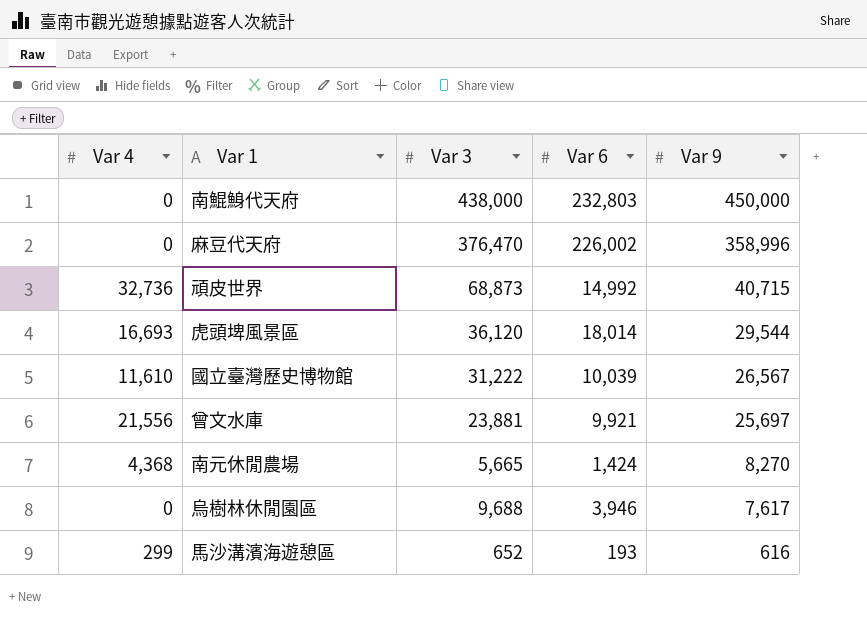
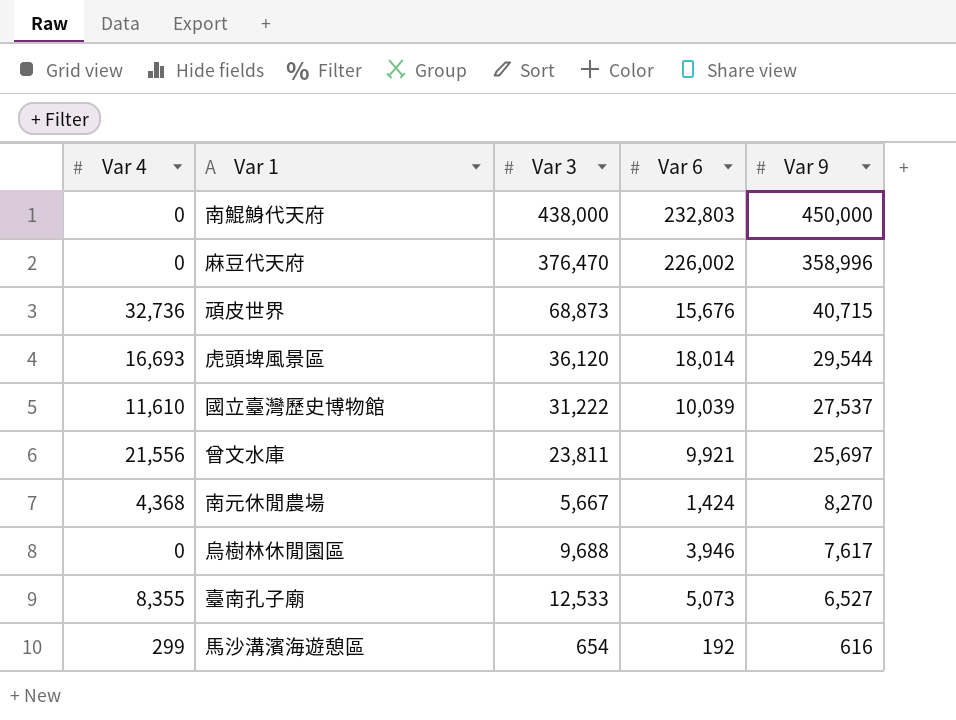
頑皮世界 | Var 6: 14,992 -> 15,676
國立臺灣歷史博物館 | Var 9: 26,567 -> 27,537
曾文水庫 | Var 3: 23,881 -> 23,811
南元休閒農場 | Var 3: 5,665 -> 5,667
row 臺南孔子廟: none -> 8,355 | 12,533 | 5,073 | 6,527
馬沙溝濱海遊憩區 | Var 3: 652 -> 654
馬沙溝濱海遊憩區 | Var 6: 193 -> 192

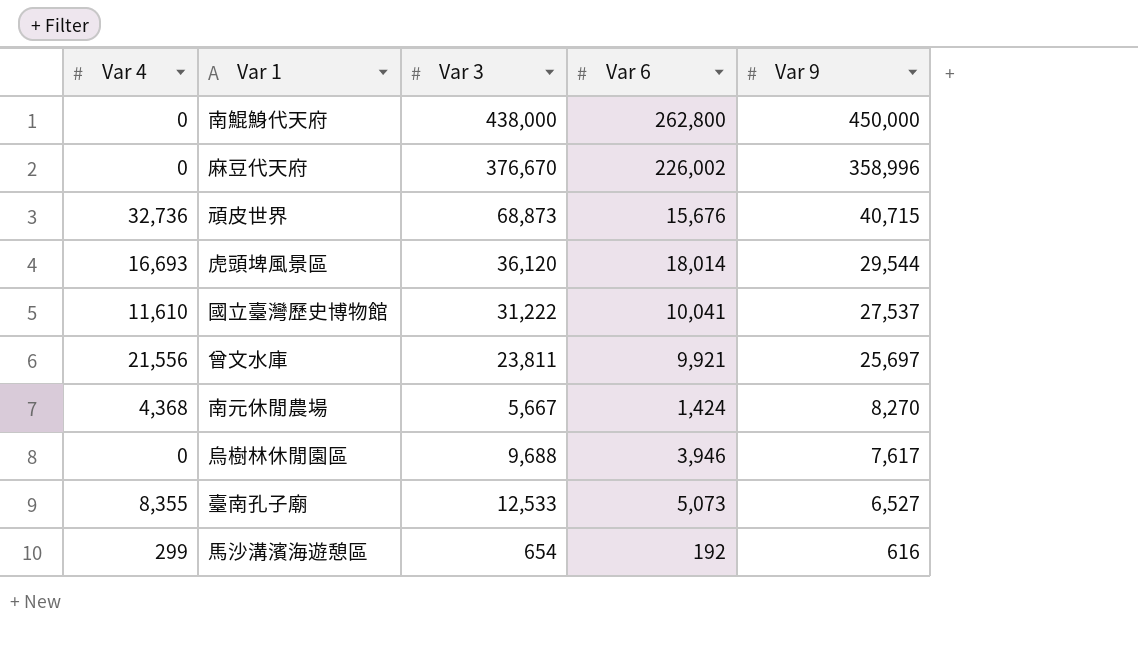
南鯤鯓代天府 | Var 6: 232,803 -> 262,800
麻豆代天府 | Var 3: 376,470 -> 376,670
國立臺灣歷史博物館 | Var 6: 10,039 -> 10,041

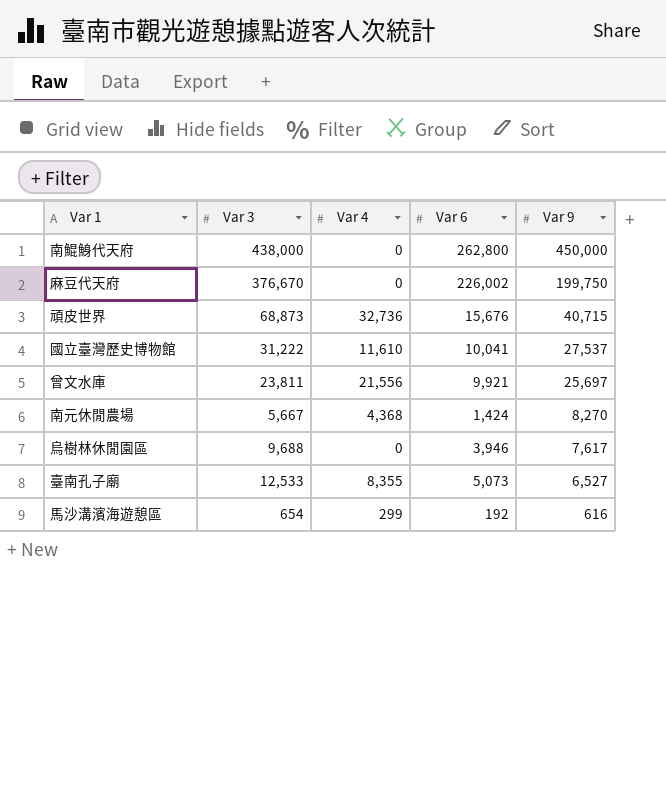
column Var 4 | position: 1 -> 3
row 虎頭埤風景區: 16,693 | 36,120 | 18,014 | 29,544 -> none
麻豆代天府 | Var 9: 358,996 -> 199,750

